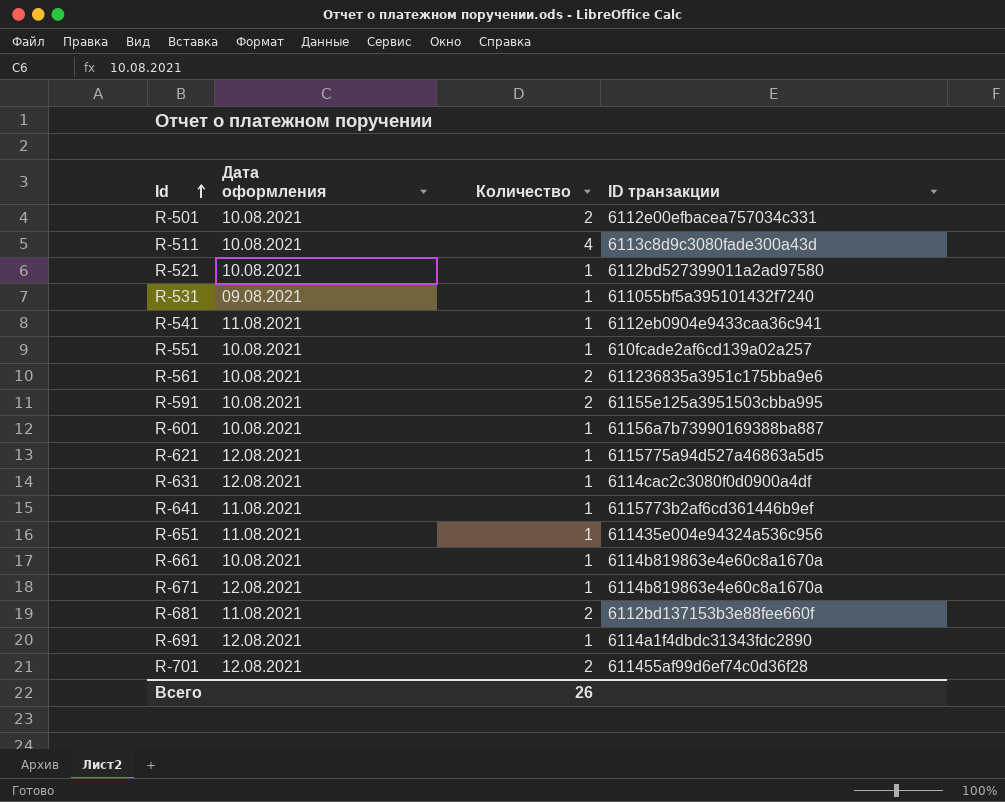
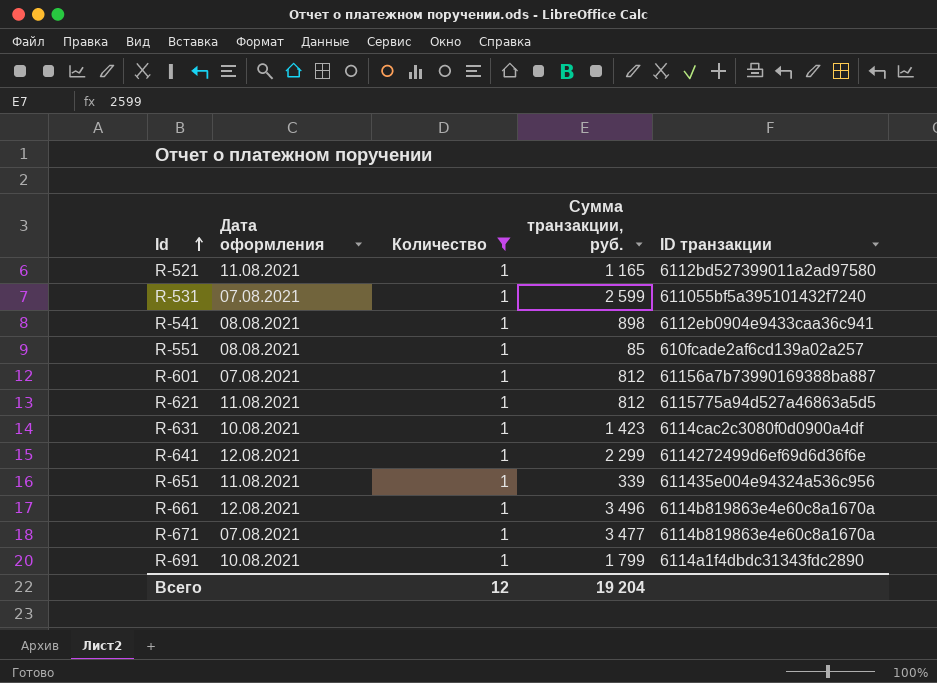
filter: none -> Количество = 1
column Сумма транзакции, руб. | position: none -> 4
R-521 | Дата оформления: 10.08.2021 -> 11.08.2021
R-531 | Дата оформления: 09.08.2021 -> 07.08.2021
R-541 | Дата оформления: 11.08.2021 -> 08.08.2021
R-551 | Дата оформления: 10.08.2021 -> 08.08.2021
R-601 | Дата оформления: 10.08.2021 -> 07.08.2021
R-621 | Дата оформления: 12.08.2021 -> 11.08.2021
R-631 | Дата оформления: 12.08.2021 -> 10.08.2021
R-641 | Дата оформления: 11.08.2021 -> 12.08.2021
R-641 | ID транзакции: 6115773b2af6cd361446b9ef -> 6114272499d6ef69d6d36f6e
R-661 | Дата оформления: 10.08.2021 -> 12.08.2021
R-671 | Дата оформления: 12.08.2021 -> 07.08.2021
R-691 | Дата оформления: 12.08.2021 -> 10.08.2021
Всего | Количество: 26 -> 12

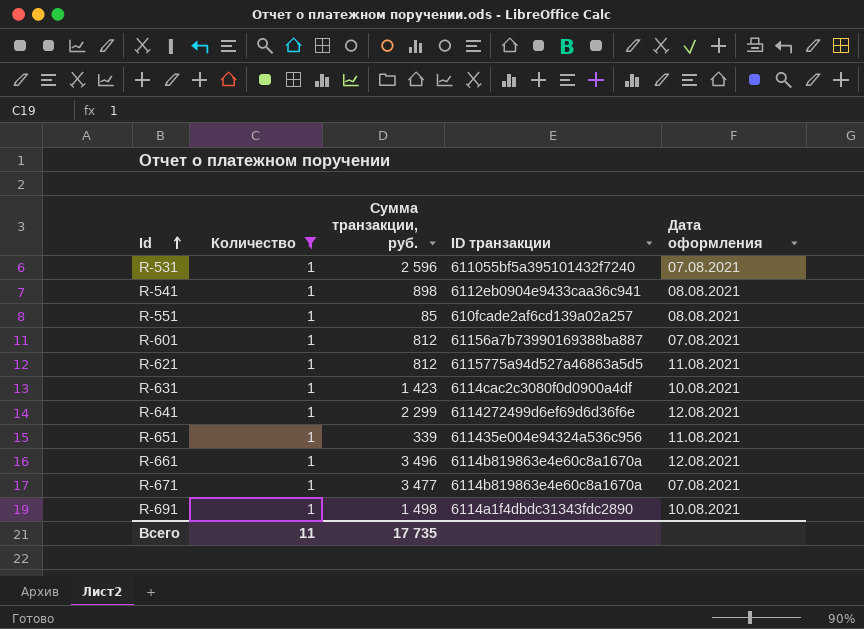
column Дата оформления | position: 2 -> 5
row R-521: 11.08.2021 | 1 | 1 165 | 6112bd527399011a2ad97580 -> none
R-531 | Сумма транзакции, руб.: 2 599 -> 2 596
R-691 | Сумма транзакции, руб.: 1 799 -> 1 498
Всего | Количество: 12 -> 11
Всего | Сумма транзакции, руб.: 19 204 -> 17 735

